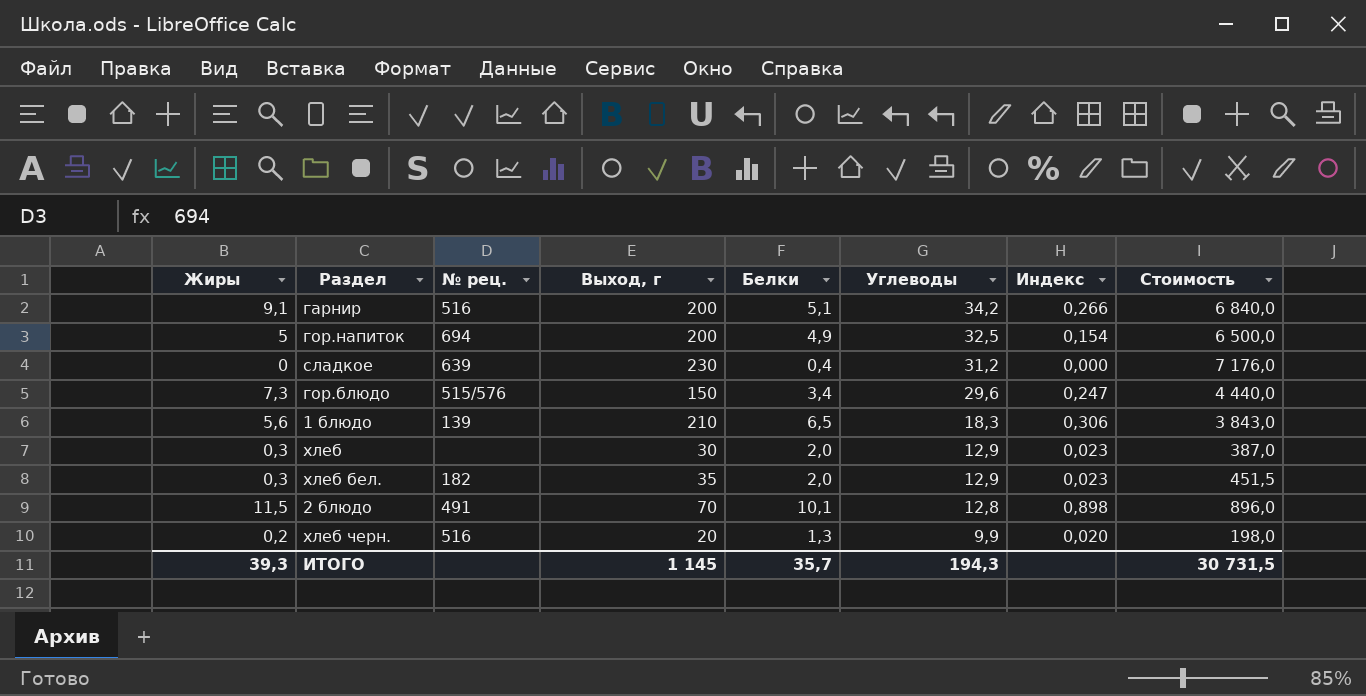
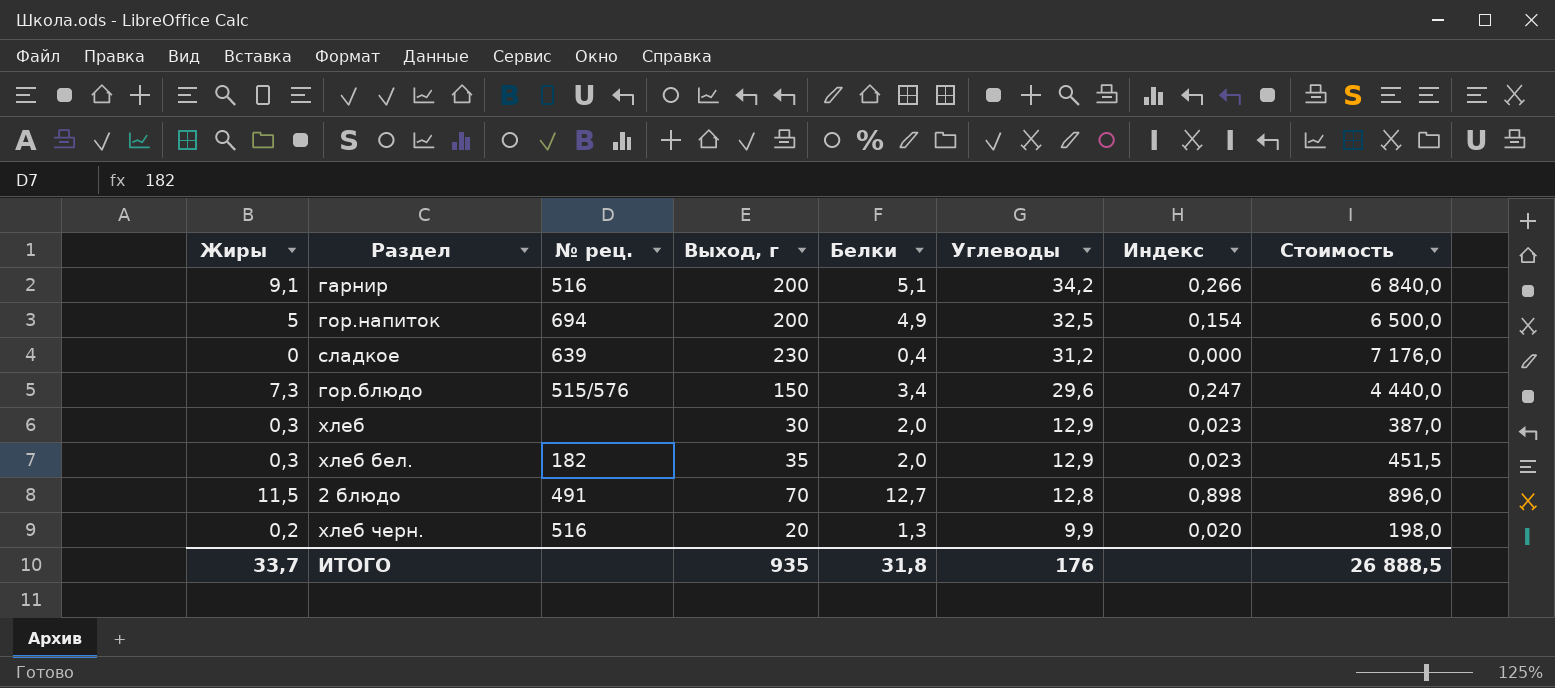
row 1 блюдо: 5,6 | 139 | 210 | 6,5 | 18,3 | 0,306 | 3 843,0 -> none
2 блюдо | Белки: 10,1 -> 12,7
ИТОГО | Жиры: 39,3 -> 33,7
ИТОГО | Выход, г: 1 145 -> 935
ИТОГО | Белки: 35,7 -> 31,8
ИТОГО | Углеводы: 194,3 -> 176
ИТОГО | Стоимость: 30 731,5 -> 26 888,5

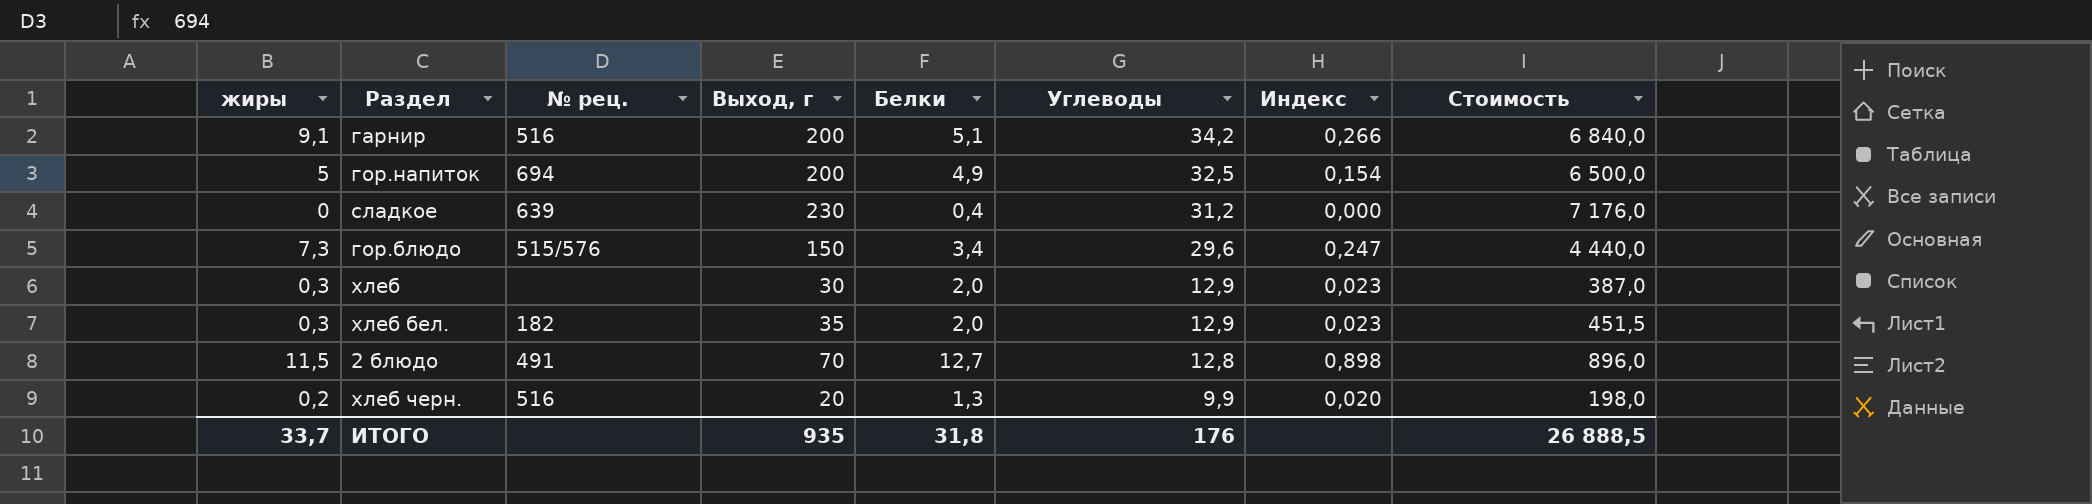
column name: Жиры -> жиры

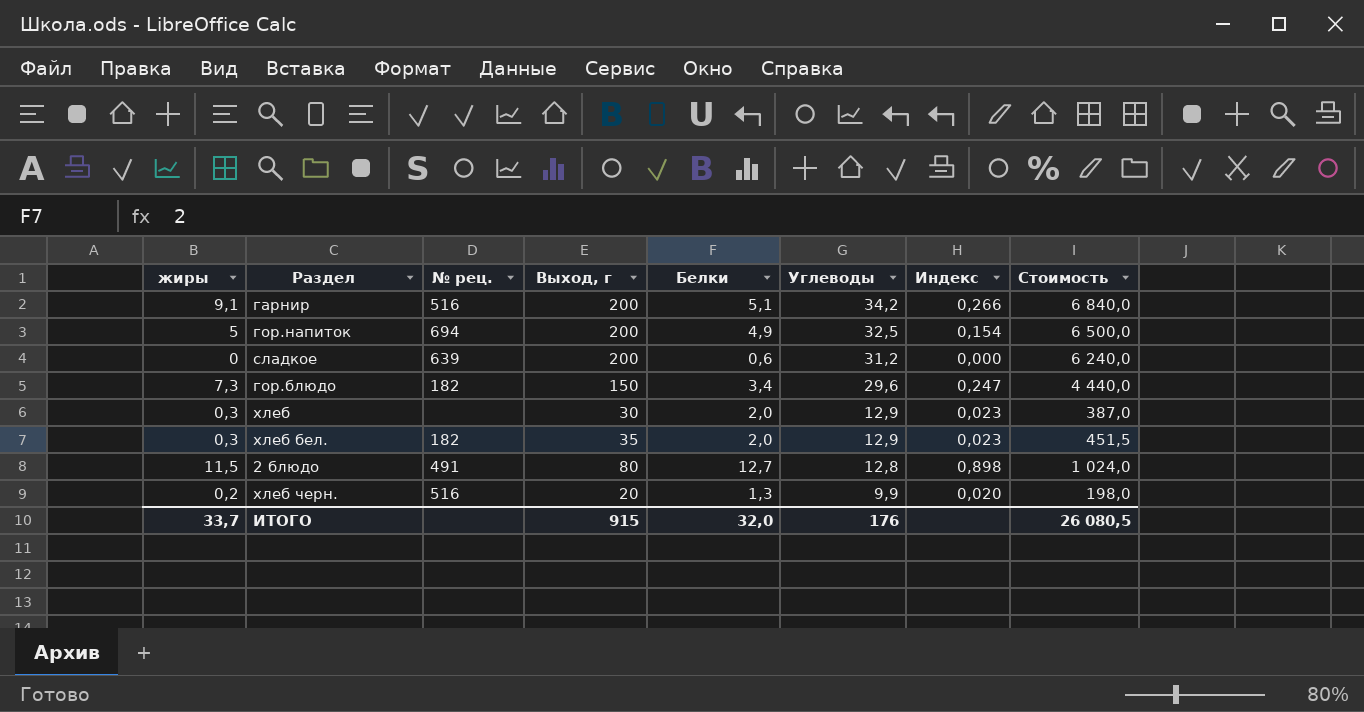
сладкое | Выход, г: 230 -> 200
сладкое | Белки: 0,4 -> 0,6
сладкое | Стоимость: 7 176,0 -> 6 240,0
гор.блюдо | № рец.: 515/576 -> 182
2 блюдо | Выход, г: 70 -> 80
2 блюдо | Стоимость: 896,0 -> 1 024,0
ИТОГО | Выход, г: 935 -> 915
ИТОГО | Белки: 31,8 -> 32,0
ИТОГО | Стоимость: 26 888,5 -> 26 080,5

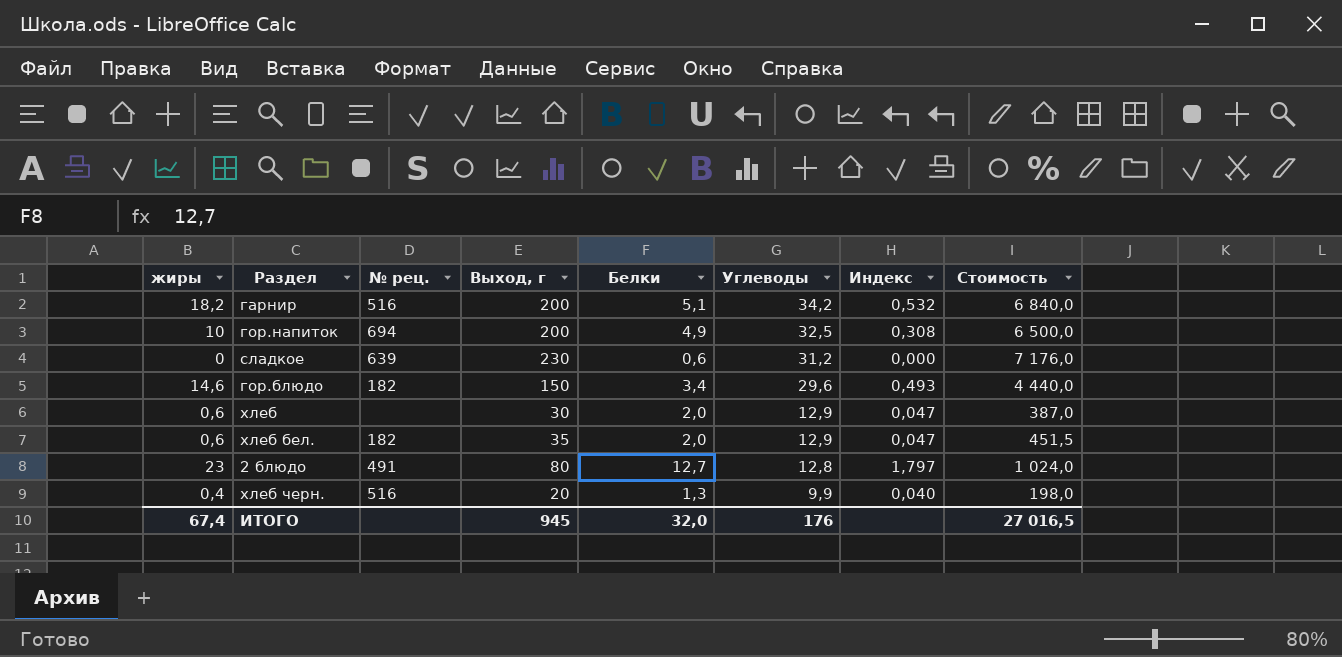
гарнир | жиры: 9,1 -> 18,2
гарнир | Индекс: 0,266 -> 0,532
гор.напиток | жиры: 5 -> 10
гор.напиток | Индекс: 0,154 -> 0,308
сладкое | Выход, г: 200 -> 230
сладкое | Стоимость: 6 240,0 -> 7 176,0
гор.блюдо | жиры: 7,3 -> 14,6
гор.блюдо | Индекс: 0,247 -> 0,493
хлеб | жиры: 0,3 -> 0,6
хлеб | Индекс: 0,023 -> 0,047
хлеб бел. | жиры: 0,3 -> 0,6
хлеб бел. | Индекс: 0,023 -> 0,047
2 блюдо | жиры: 11,5 -> 23
2 блюдо | Индекс: 0,898 -> 1,797
хлеб черн. | жиры: 0,2 -> 0,4
хлеб черн. | Индекс: 0,020 -> 0,040
ИТОГО | жиры: 33,7 -> 67,4
ИТОГО | Выход, г: 915 -> 945
ИТОГО | Стоимость: 26 080,5 -> 27 016,5

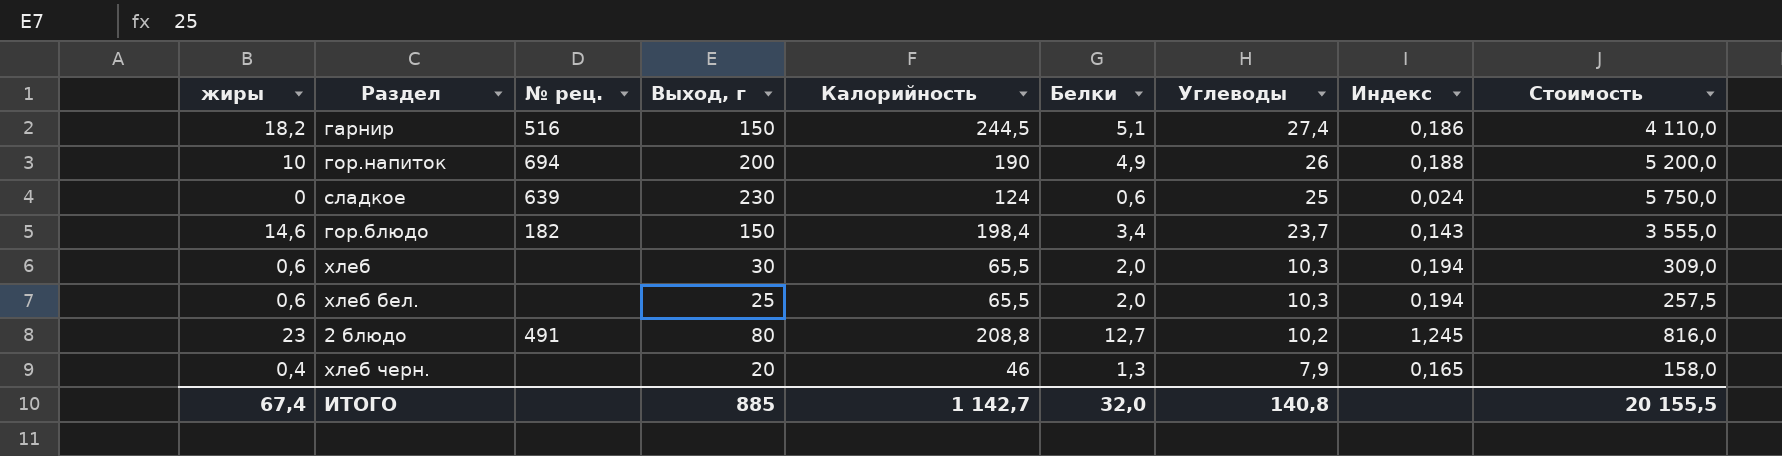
column Калорийность | position: none -> 5
column Индекс | formula: [жиры] / [Углеводы] -> [Белки] / [Углеводы]
гарнир | Выход, г: 200 -> 150
гарнир | Углеводы: 34,2 -> 27,4
гарнир | Стоимость: 6 840,0 -> 4 110,0
гор.напиток | Углеводы: 32,5 -> 26
гор.напиток | Стоимость: 6 500,0 -> 5 200,0
сладкое | Углеводы: 31,2 -> 25
сладкое | Стоимость: 7 176,0 -> 5 750,0
гор.блюдо | Углеводы: 29,6 -> 23,7
гор.блюдо | Стоимость: 4 440,0 -> 3 555,0
хлеб | Углеводы: 12,9 -> 10,3
хлеб | Стоимость: 387,0 -> 309,0
хлеб бел. | № рец.: 182 -> none
хлеб бел. | Выход, г: 35 -> 25
хлеб бел. | Углеводы: 12,9 -> 10,3
хлеб бел. | Стоимость: 451,5 -> 257,5
2 блюдо | Углеводы: 12,8 -> 10,2
2 блюдо | Стоимость: 1 024,0 -> 816,0
хлеб черн. | № рец.: 516 -> none
хлеб черн. | Углеводы: 9,9 -> 7,9
хлеб черн. | Стоимость: 198,0 -> 158,0
ИТОГО | Выход, г: 945 -> 885
ИТОГО | Углеводы: 176 -> 140,8
ИТОГО | Стоимость: 27 016,5 -> 20 155,5

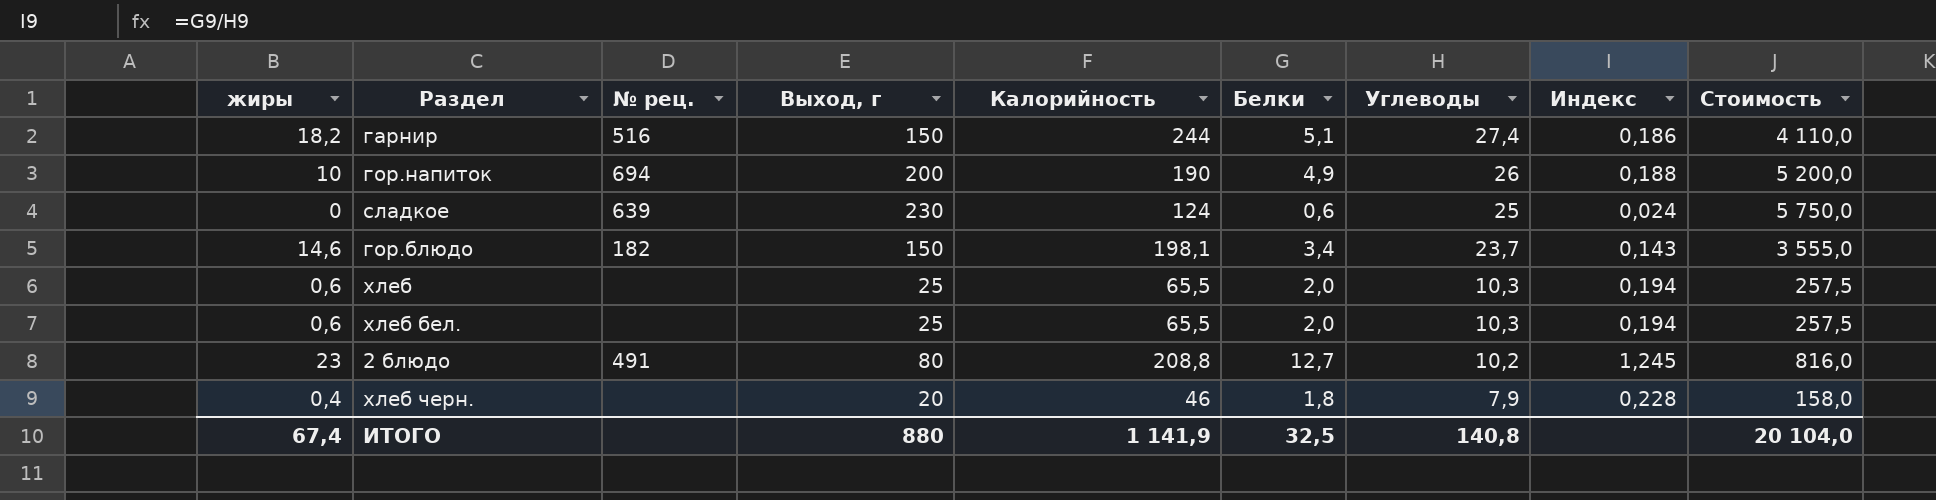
гарнир | Калорийность: 244,5 -> 244
гор.блюдо | Калорийность: 198,4 -> 198,1
хлеб | Выход, г: 30 -> 25
хлеб | Стоимость: 309,0 -> 257,5
хлеб черн. | Белки: 1,3 -> 1,8
хлеб черн. | Индекс: 0,165 -> 0,228
ИТОГО | Выход, г: 885 -> 880
ИТОГО | Калорийность: 1 142,7 -> 1 141,9
ИТОГО | Белки: 32,0 -> 32,5
ИТОГО | Стоимость: 20 155,5 -> 20 104,0

